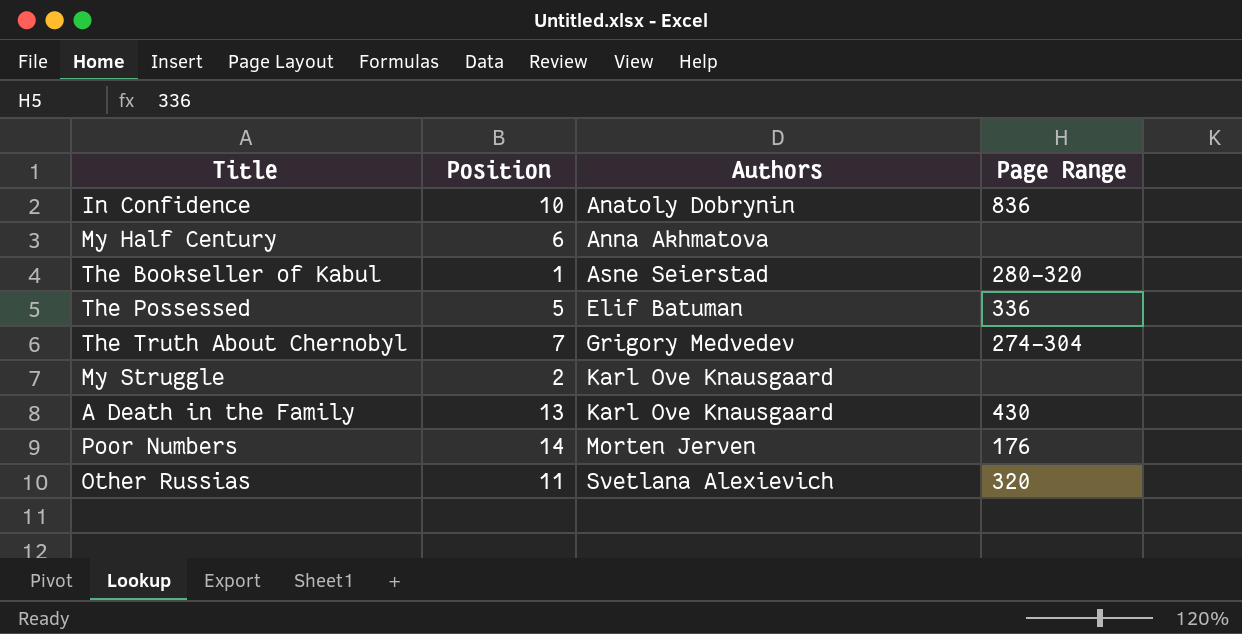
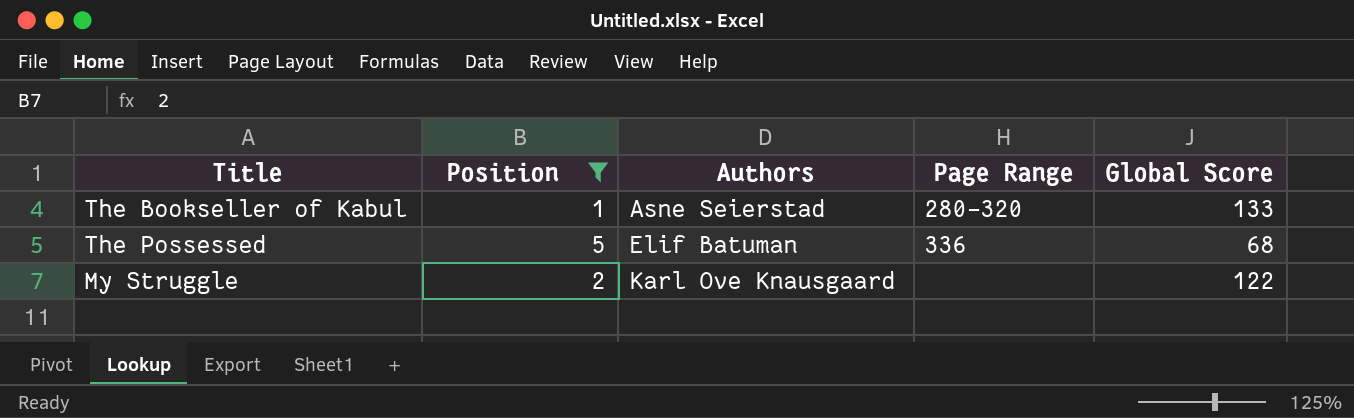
filter: none -> Position <= 5
column Global Score | position: none -> 5

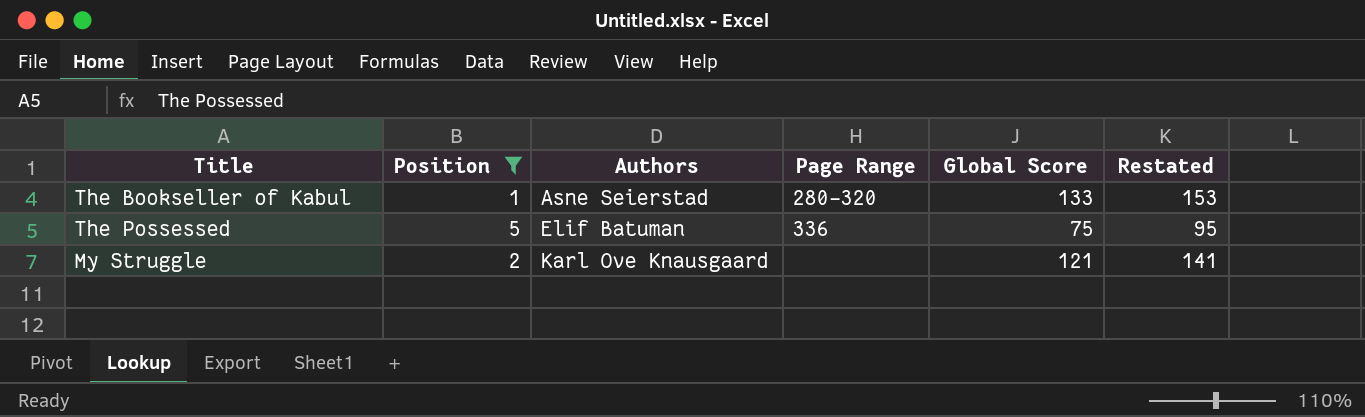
column Restated | formula: none -> [Global Score] + 20
The Possessed | Global Score: 68 -> 75
My Struggle | Global Score: 122 -> 121

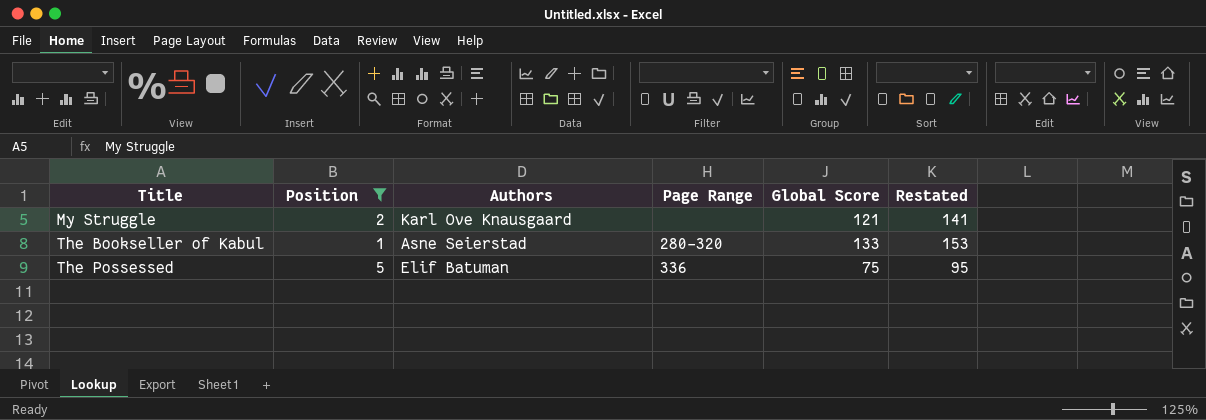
row order: Authors ascending -> Title ascending

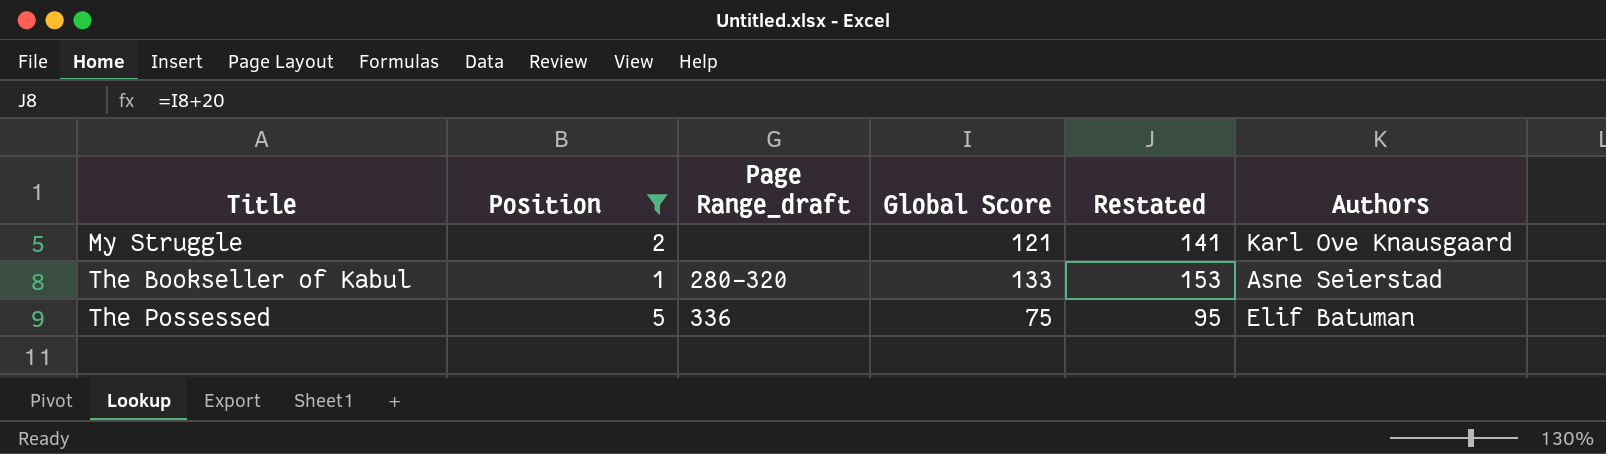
column name: Page Range -> Page Range_draft
column Authors | position: 3 -> 6

